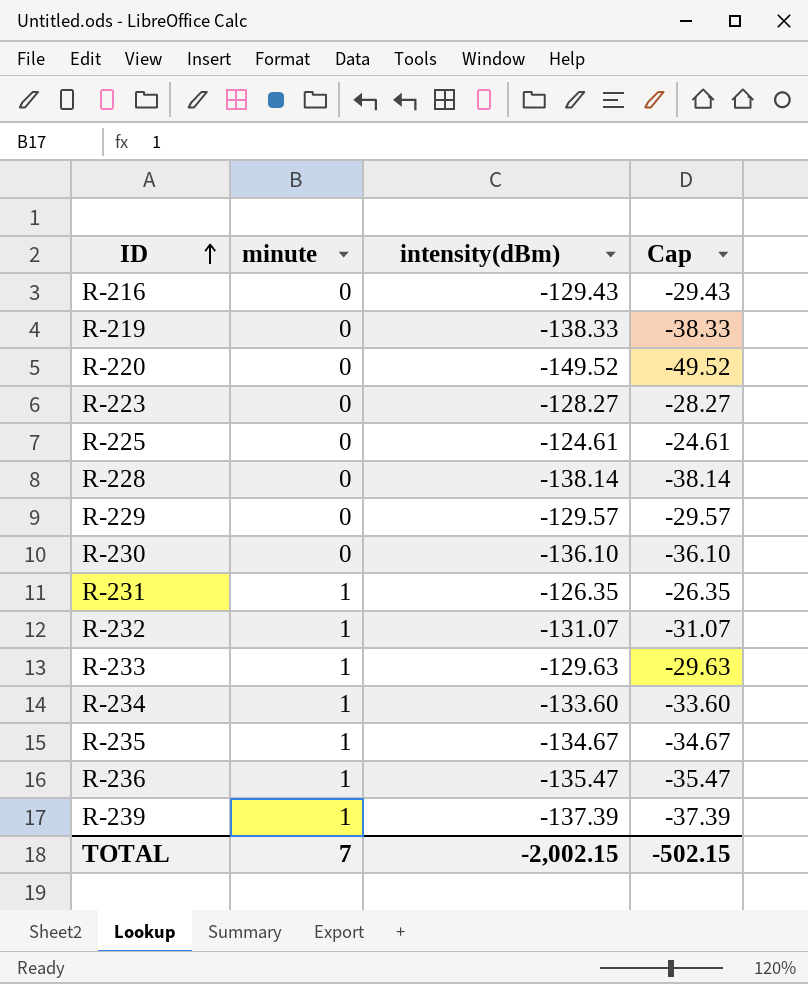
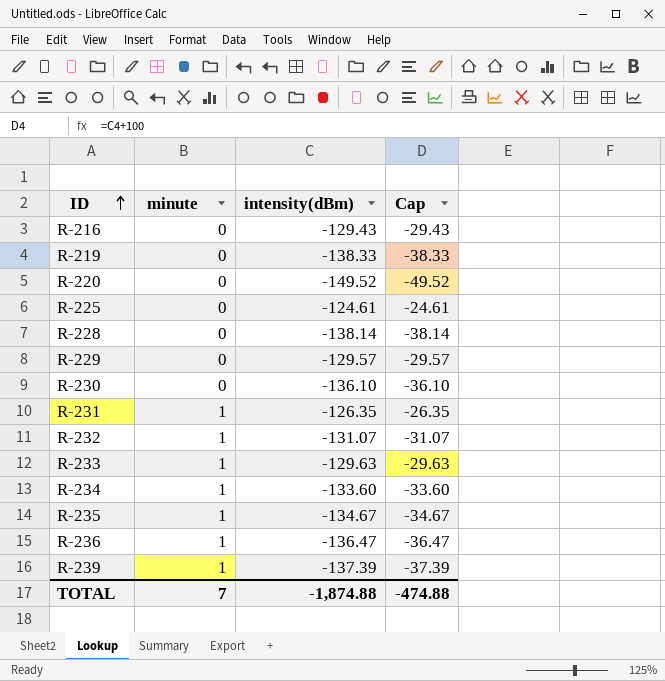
row R-223: 0 | -128.27 | -28.27 -> none
R-236 | intensity(dBm): -135.47 -> -136.47
R-236 | Cap: -35.47 -> -36.47
TOTAL | intensity(dBm): -2,002.15 -> -1,874.88
TOTAL | Cap: -502.15 -> -474.88

